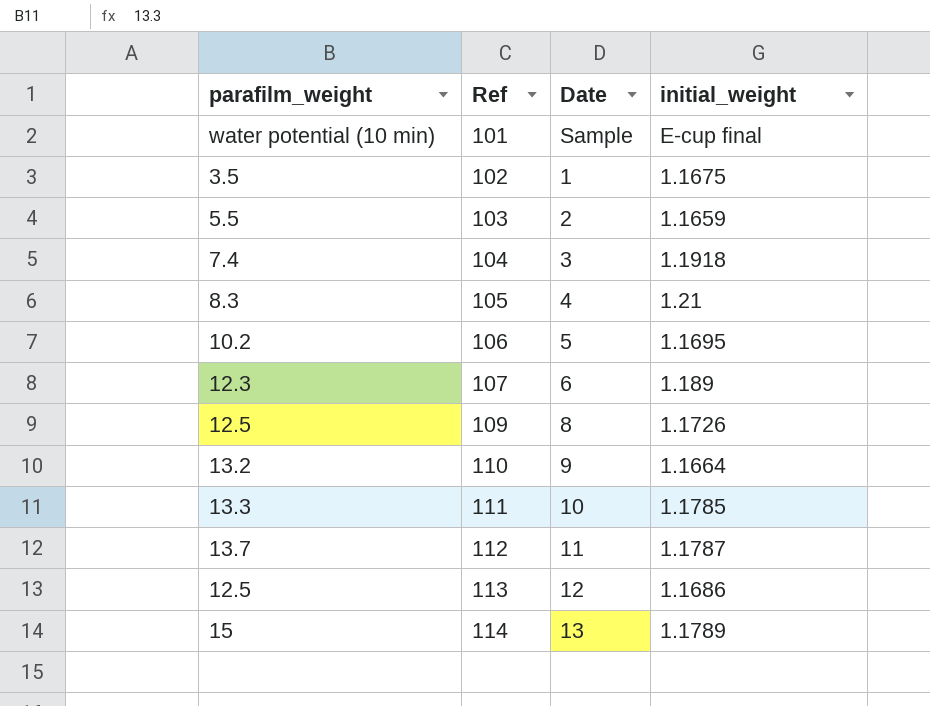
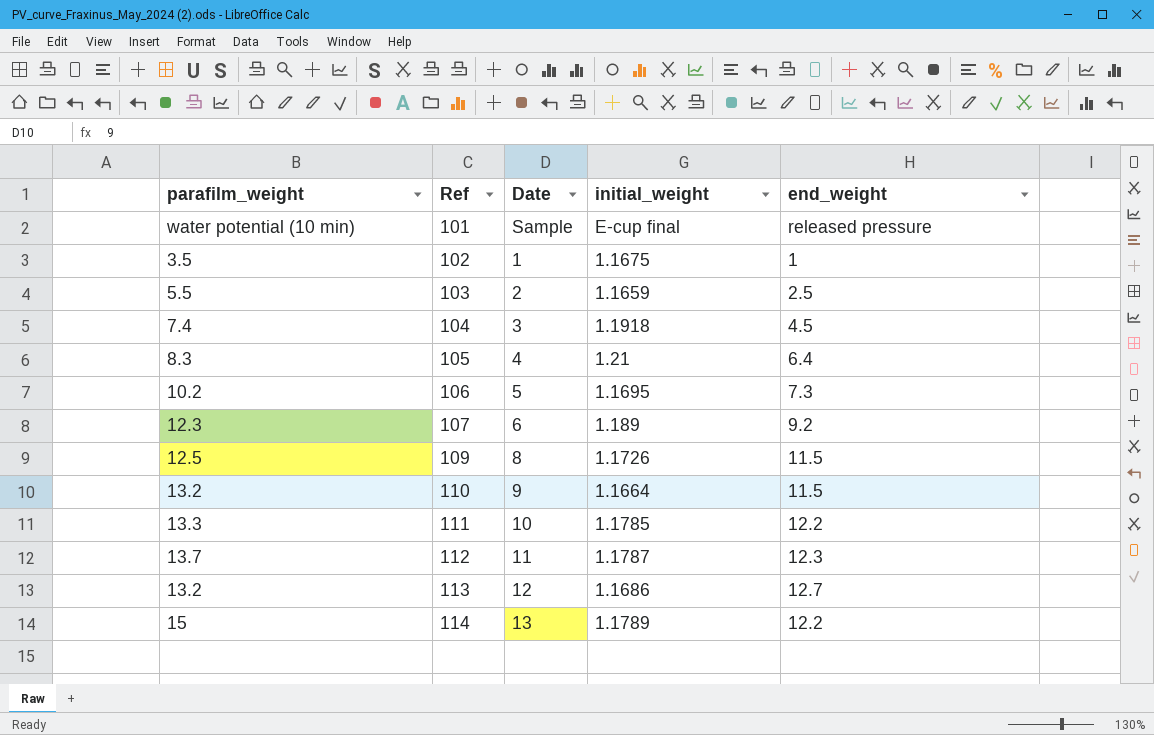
column end_weight | position: none -> 5
113 | parafilm_weight: 12.5 -> 13.2

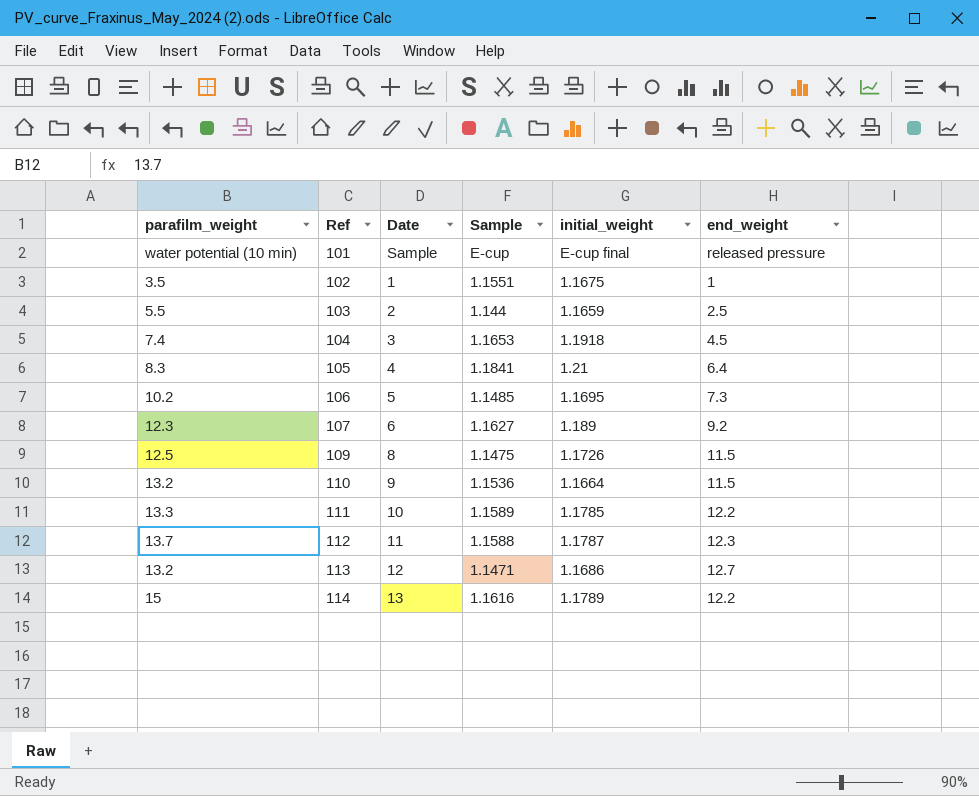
column Sample | position: none -> 4

